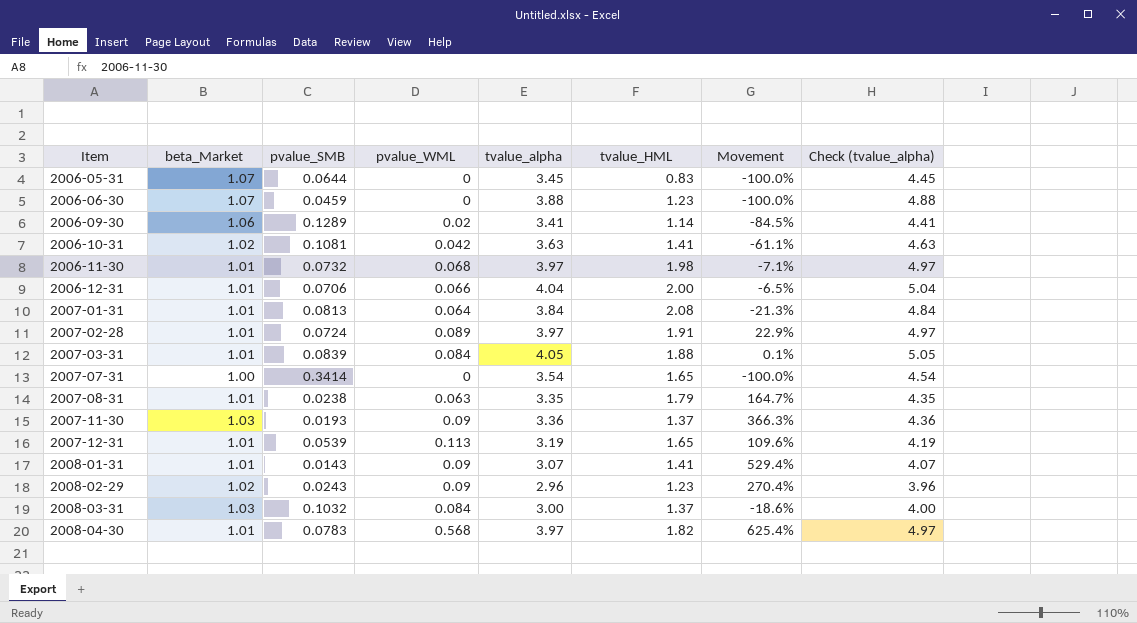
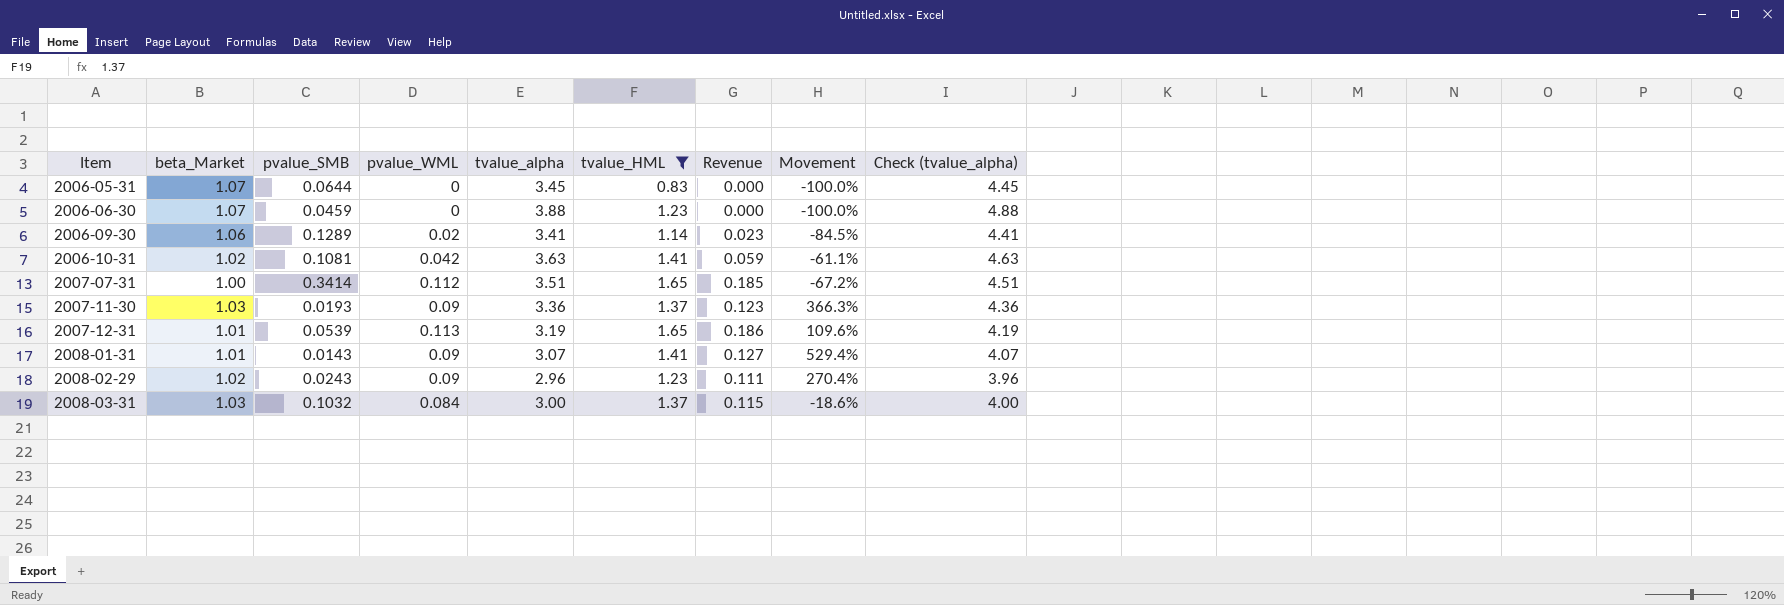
filter: none -> tvalue_HML <= 1.65
column Revenue | formula: none -> [pvalue_WML] * [tvalue_HML]
2007-07-31 | pvalue_WML: 0 -> 0.112
2007-07-31 | tvalue_alpha: 3.54 -> 3.51
2007-07-31 | Movement: -100.0% -> -67.2%
2007-07-31 | Check (tvalue_alpha): 4.54 -> 4.51

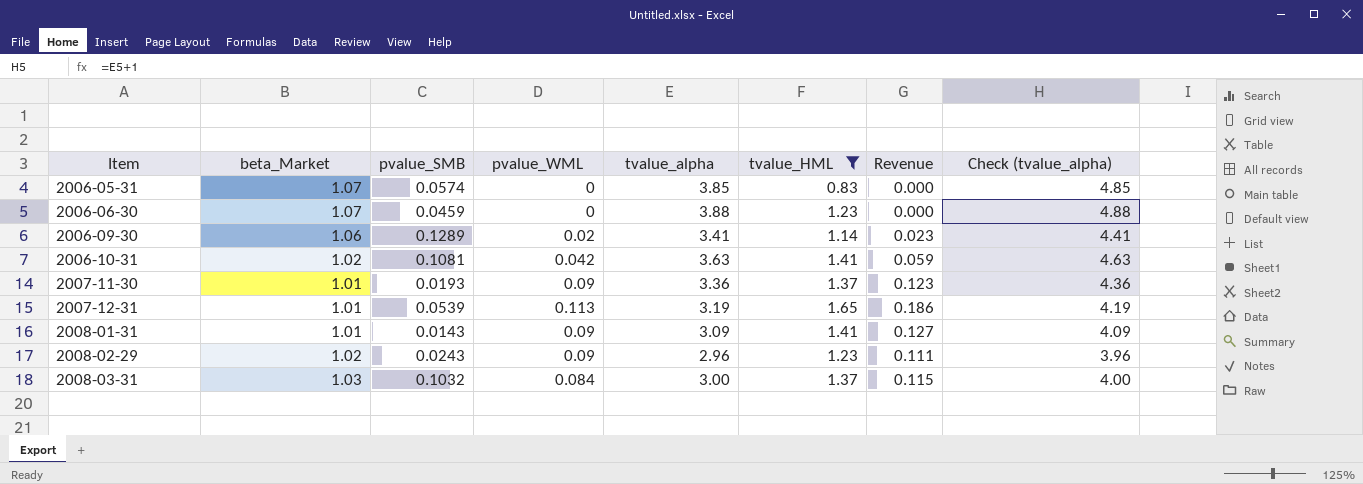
column Movement | formula: ([pvalue_WML] - [pvalue_SMB]) / [pvalue_SMB] -> none
row 2007-07-31: 1.00 | 0.3414 | 0.112 | 3.51 | 1.65 | 0.185 | -67.2% | 4.51 -> none
2006-05-31 | pvalue_SMB: 0.0644 -> 0.0574
2006-05-31 | tvalue_alpha: 3.45 -> 3.85
2006-05-31 | Check (tvalue_alpha): 4.45 -> 4.85
2007-11-30 | beta_Market: 1.03 -> 1.01
2008-01-31 | tvalue_alpha: 3.07 -> 3.09
2008-01-31 | Check (tvalue_alpha): 4.07 -> 4.09

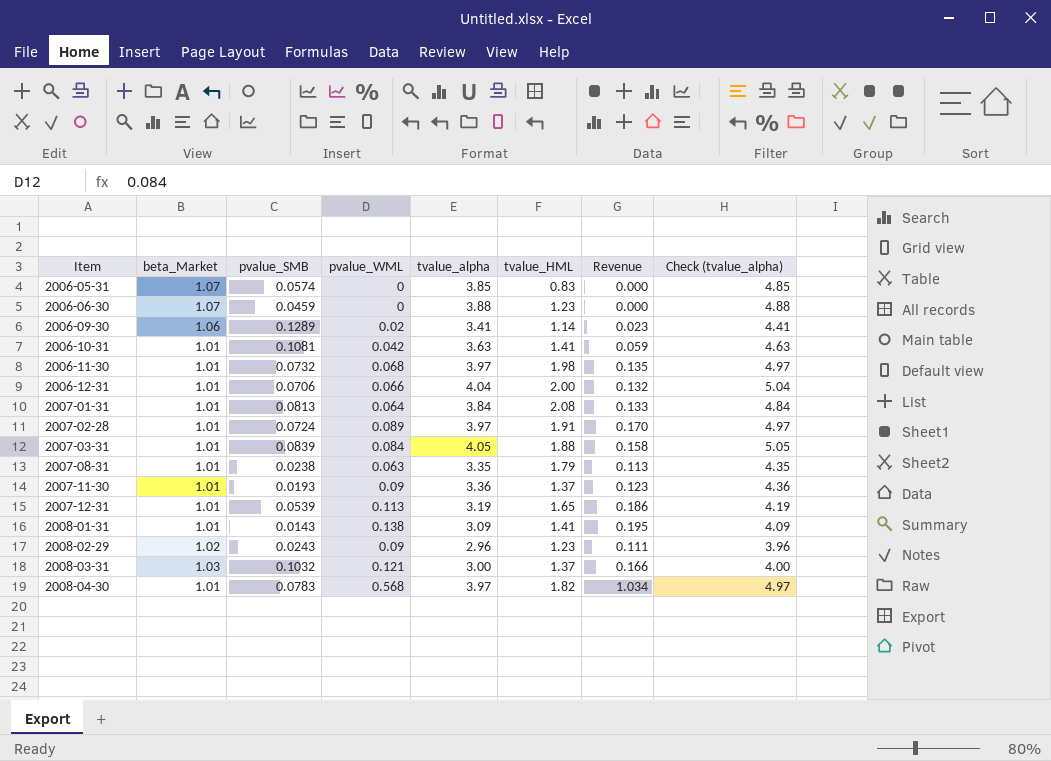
filter: tvalue_HML <= 1.65 -> none
2006-10-31 | beta_Market: 1.02 -> 1.01
2008-01-31 | pvalue_WML: 0.09 -> 0.138
2008-01-31 | Revenue: 0.127 -> 0.195
2008-03-31 | pvalue_WML: 0.084 -> 0.121
2008-03-31 | Revenue: 0.115 -> 0.166

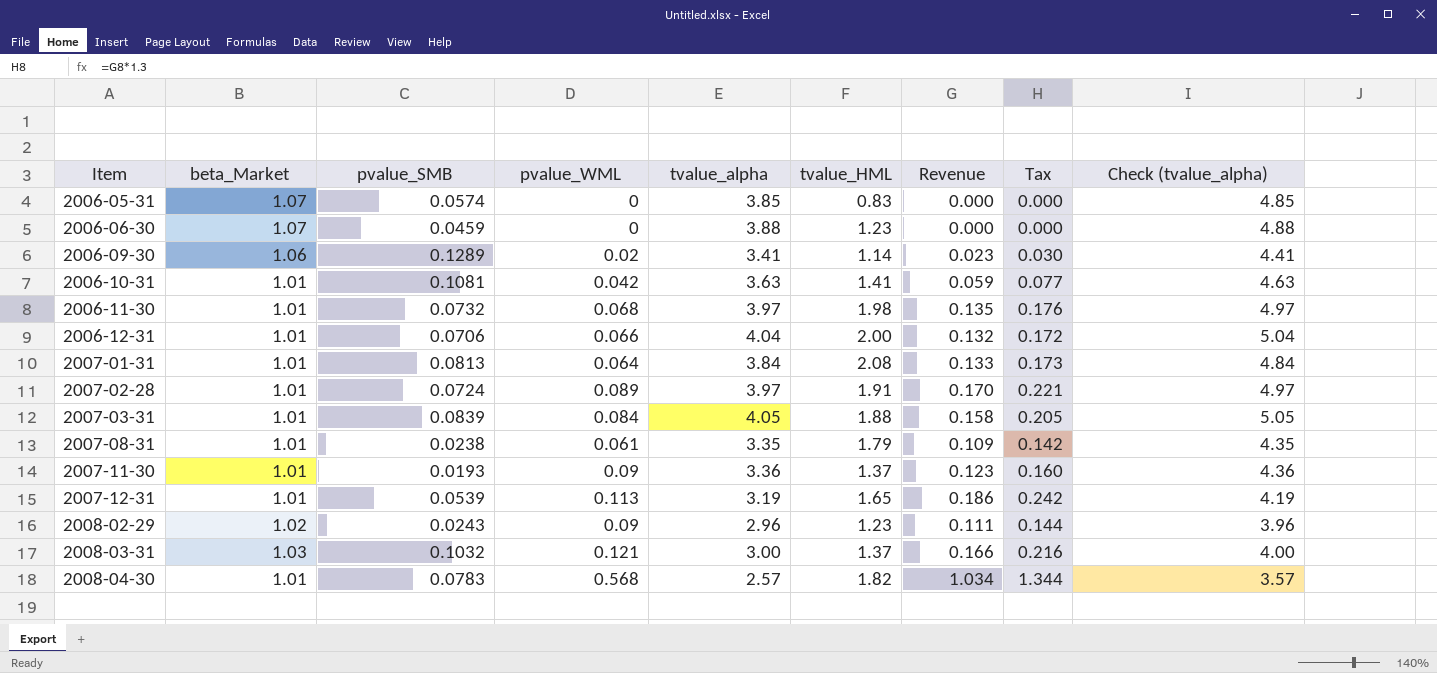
column Tax | formula: none -> [Revenue] * 1.3
row 2008-01-31: 1.01 | 0.0143 | 0.138 | 3.09 | 1.41 | 0.195 | 4.09 -> none
2007-08-31 | pvalue_WML: 0.063 -> 0.061
2007-08-31 | Revenue: 0.113 -> 0.109
2008-04-30 | tvalue_alpha: 3.97 -> 2.57
2008-04-30 | Check (tvalue_alpha): 4.97 -> 3.57

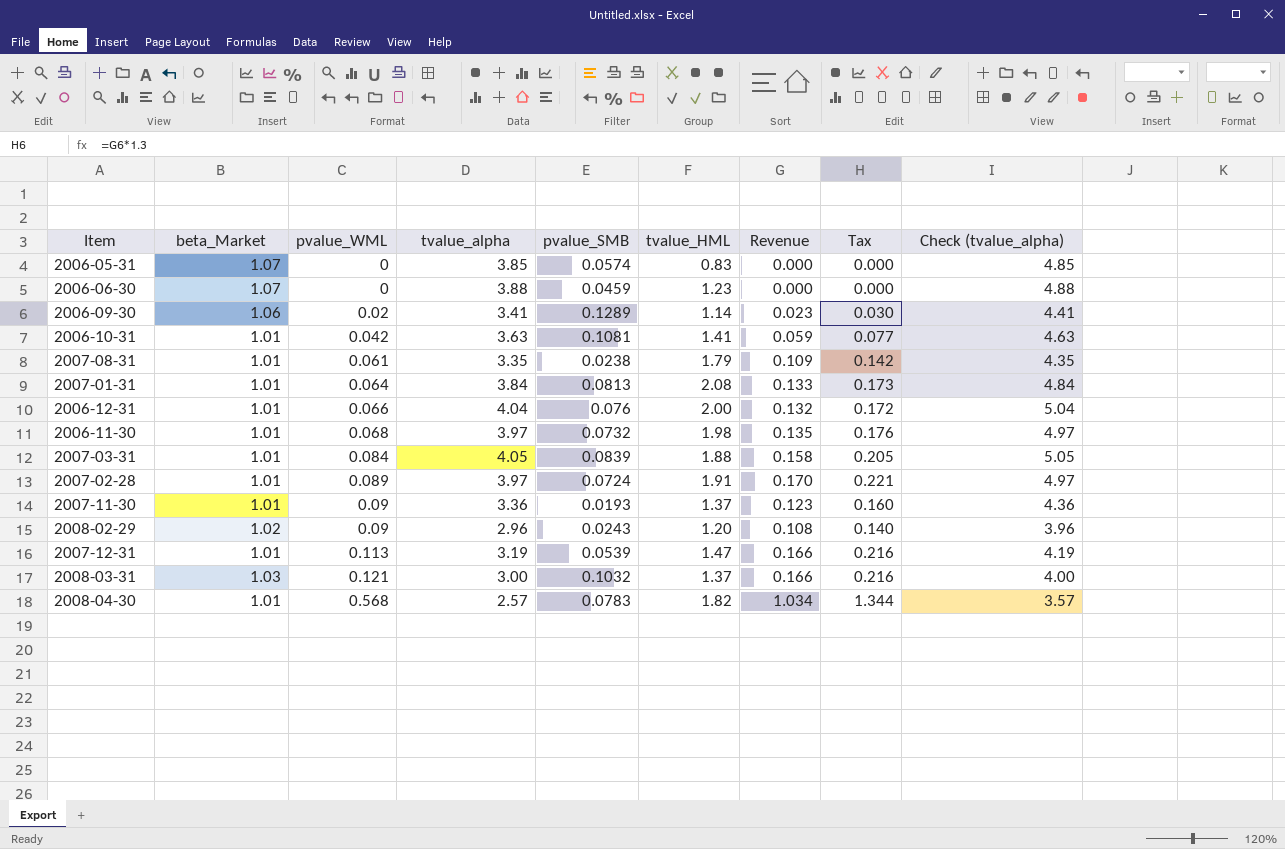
row order: Item ascending -> pvalue_WML ascending
column pvalue_SMB | position: 3 -> 5
2006-12-31 | pvalue_SMB: 0.0706 -> 0.076
2008-02-29 | tvalue_HML: 1.23 -> 1.20
2008-02-29 | Revenue: 0.111 -> 0.108
2008-02-29 | Tax: 0.144 -> 0.140
2007-12-31 | tvalue_HML: 1.65 -> 1.47
2007-12-31 | Revenue: 0.186 -> 0.166
2007-12-31 | Tax: 0.242 -> 0.216

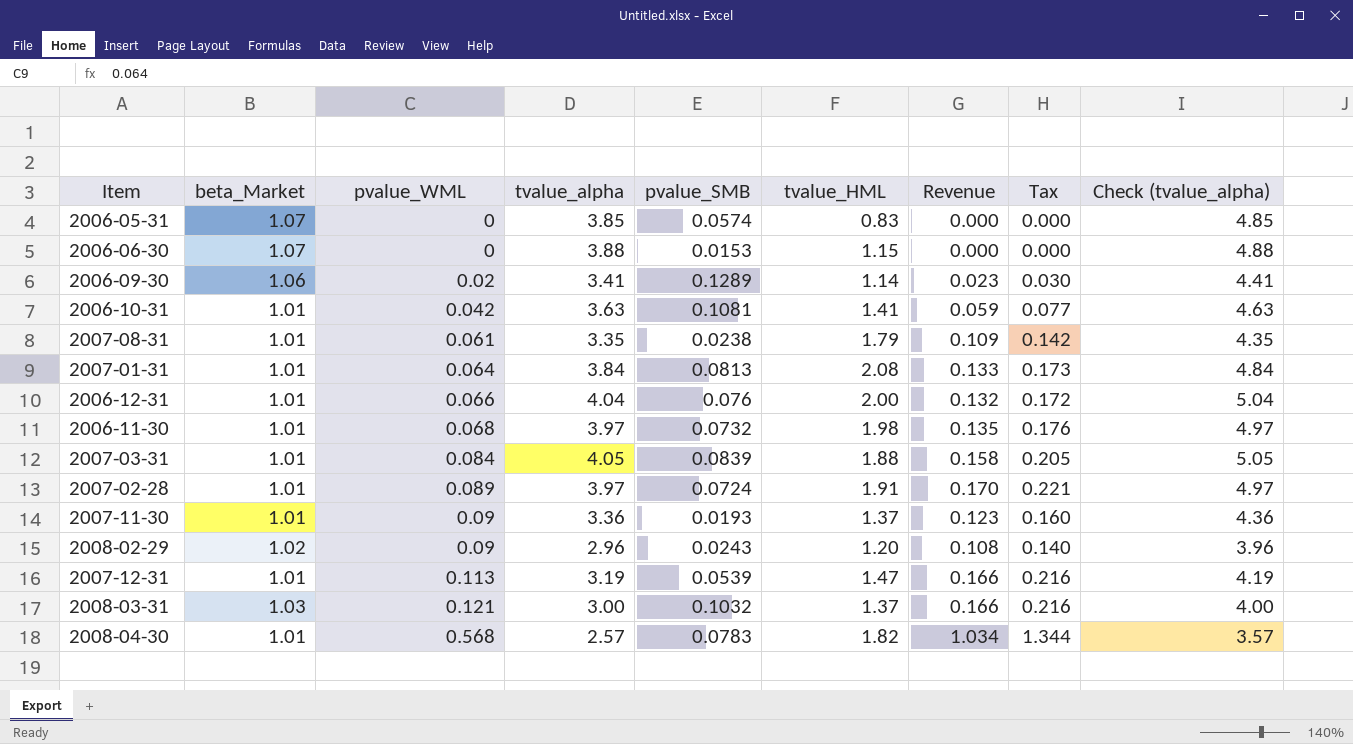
2006-06-30 | pvalue_SMB: 0.0459 -> 0.0153
2006-06-30 | tvalue_HML: 1.23 -> 1.15

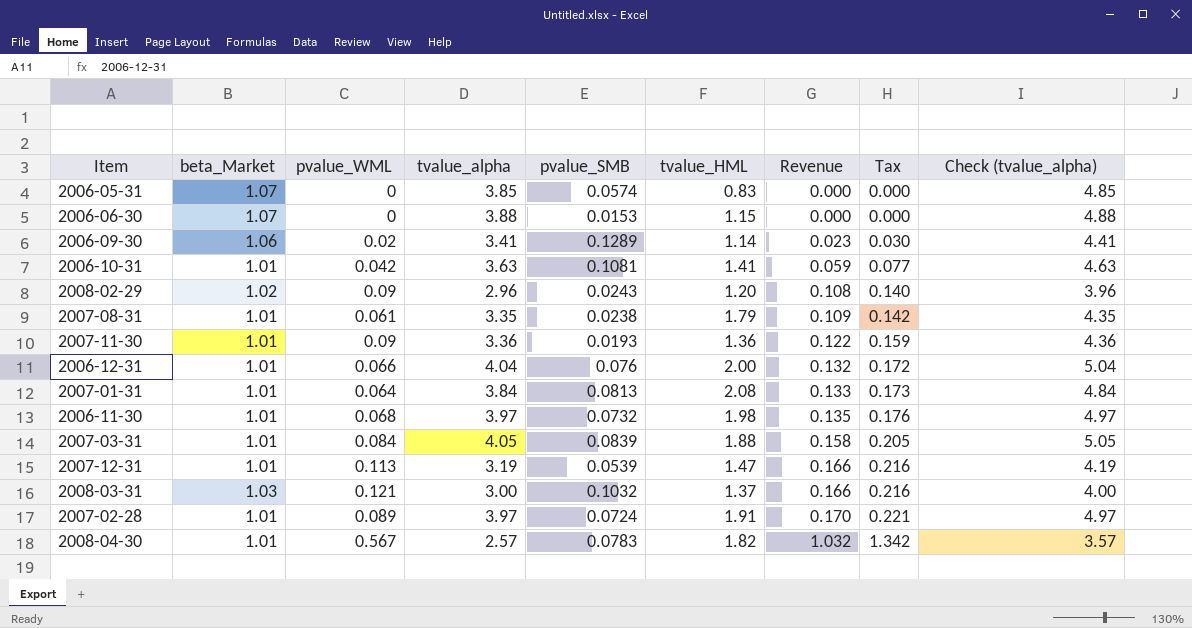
row order: pvalue_WML ascending -> Revenue ascending
2007-11-30 | tvalue_HML: 1.37 -> 1.36
2007-11-30 | Revenue: 0.123 -> 0.122
2007-11-30 | Tax: 0.160 -> 0.159
2008-04-30 | pvalue_WML: 0.568 -> 0.567
2008-04-30 | Revenue: 1.034 -> 1.032
2008-04-30 | Tax: 1.344 -> 1.342

